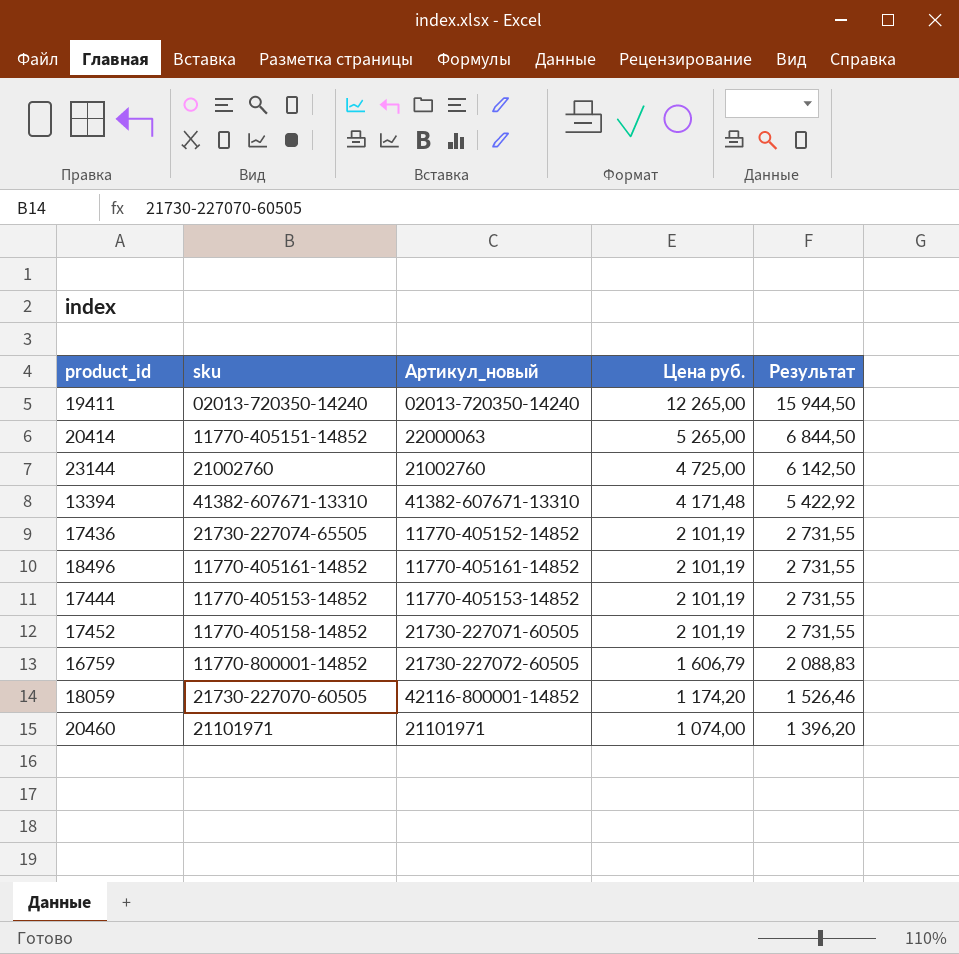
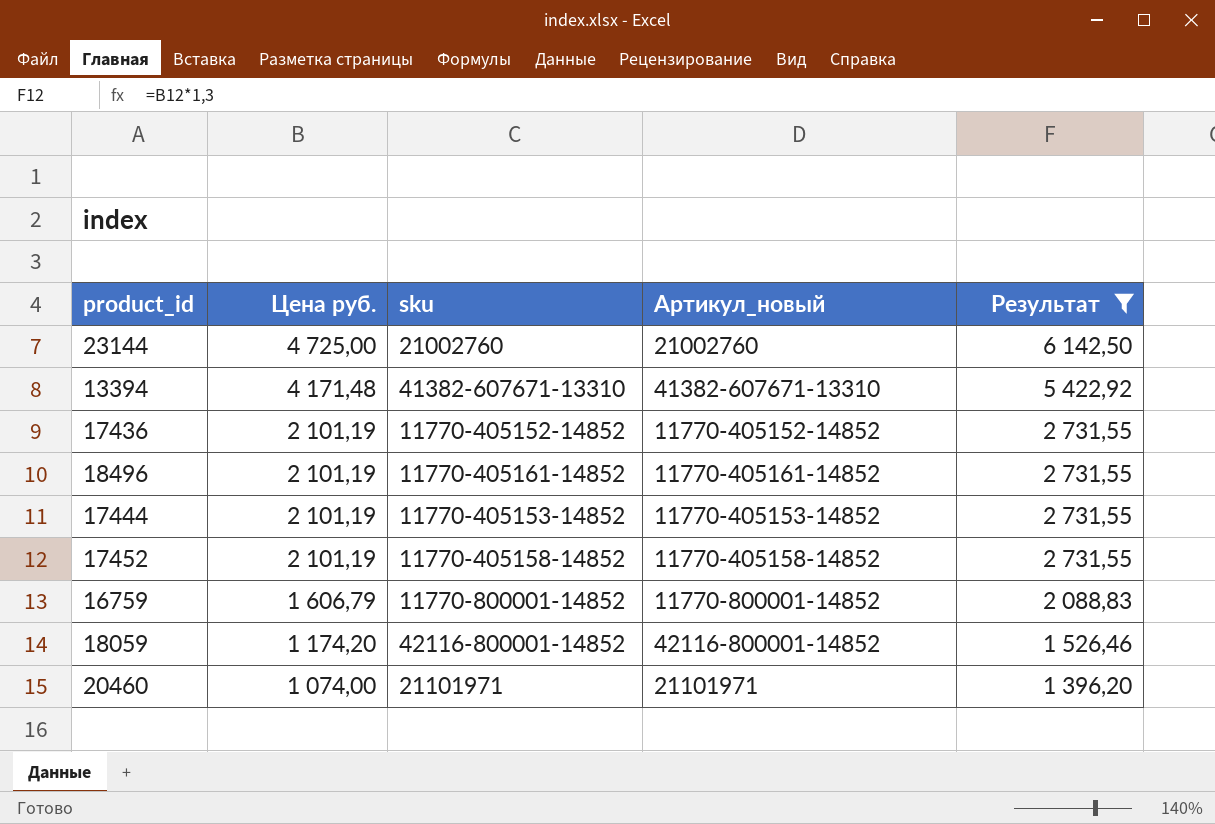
filter: none -> Результат <= 6 142,50
column Цена руб. | position: 4 -> 2
17436 | sku: 21730-227074-65505 -> 11770-405152-14852
17452 | Артикул_новый: 21730-227071-60505 -> 11770-405158-14852
16759 | Артикул_новый: 21730-227072-60505 -> 11770-800001-14852
18059 | sku: 21730-227070-60505 -> 42116-800001-14852

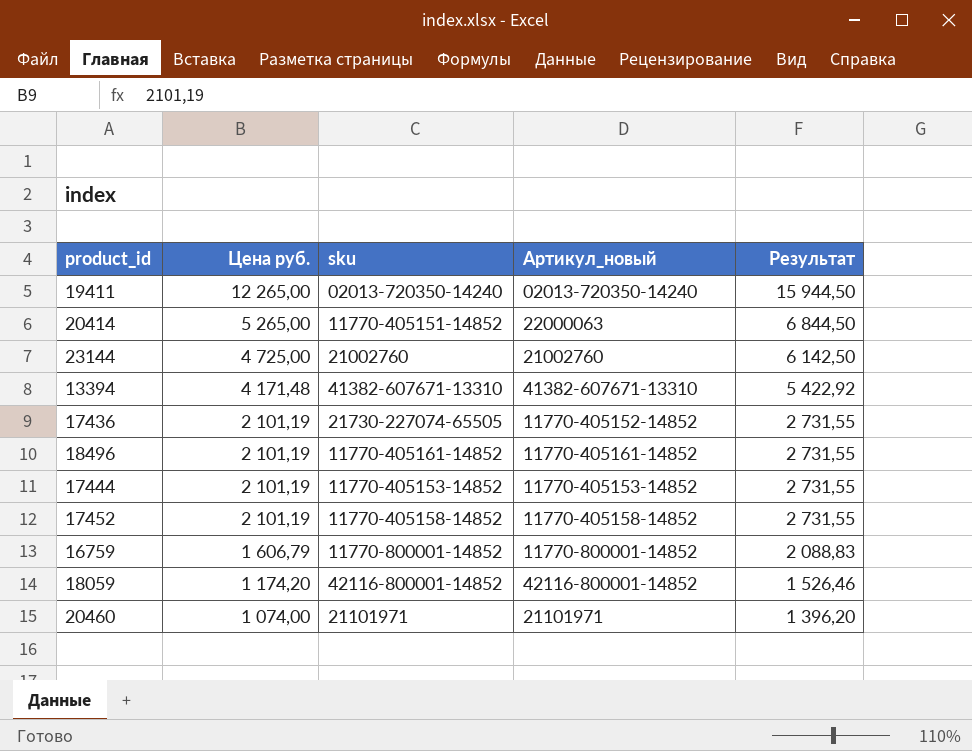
filter: Результат <= 6 142,50 -> none
17436 | sku: 11770-405152-14852 -> 21730-227074-65505

